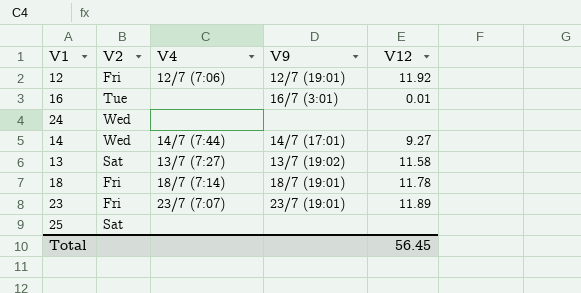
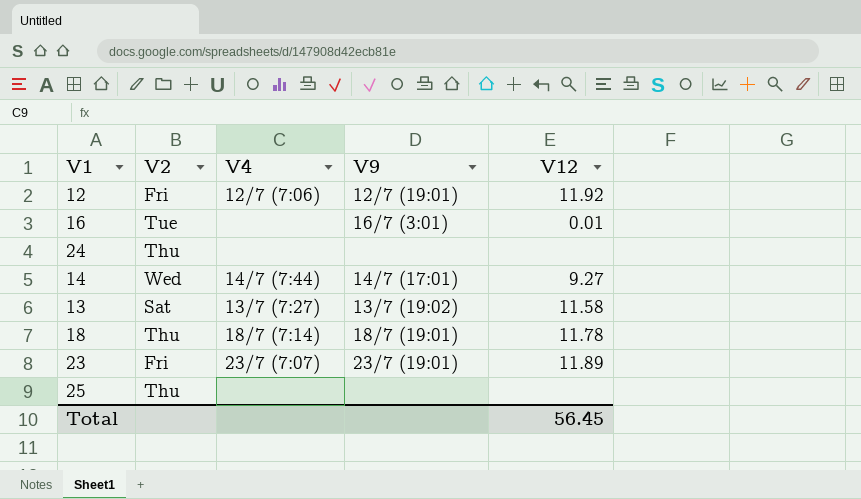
24 | V2: Wed -> Thu
18 | V2: Fri -> Thu
25 | V2: Sat -> Thu

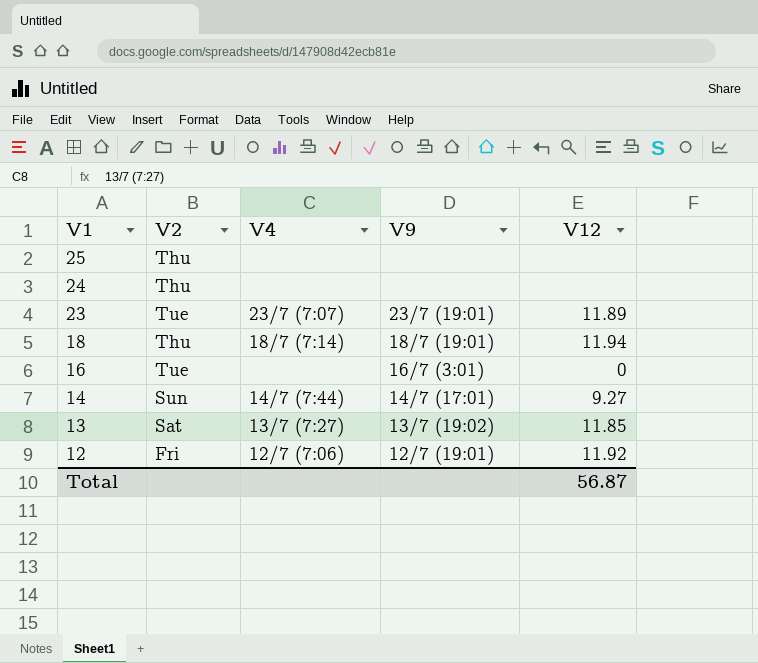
row order: none -> V1 descending
23 | V2: Fri -> Tue
18 | V12: 11.78 -> 11.94
16 | V12: 0.01 -> 0
14 | V2: Wed -> Sun
13 | V12: 11.58 -> 11.85
Total | V12: 56.45 -> 56.87

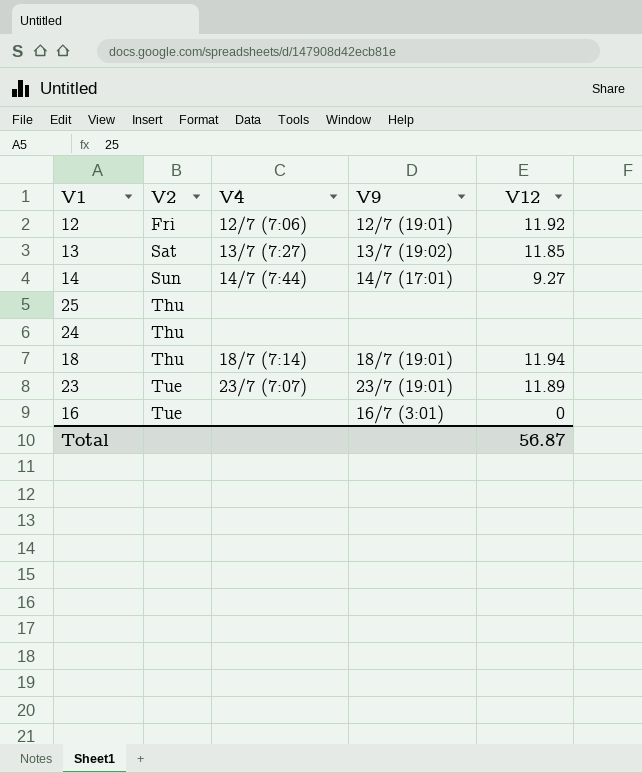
row order: V1 descending -> V2 ascending

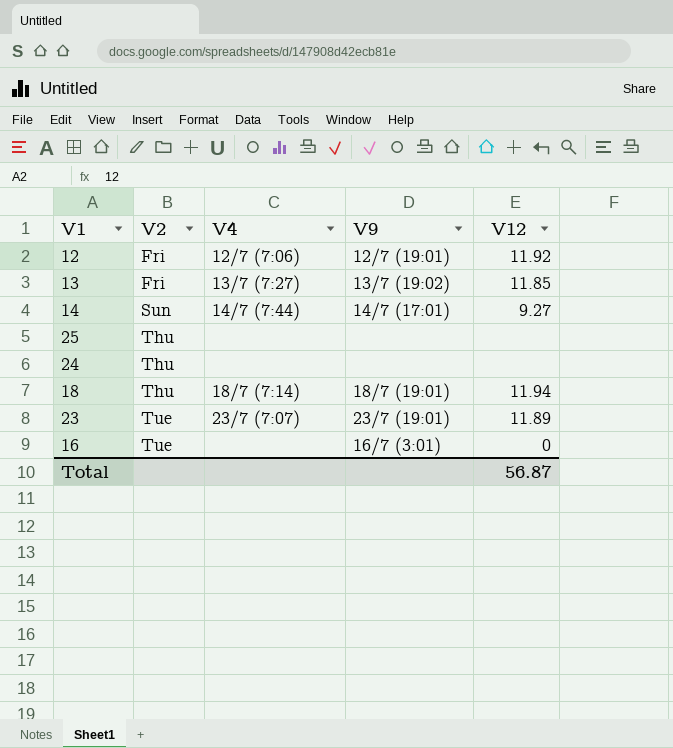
13 | V2: Sat -> Fri

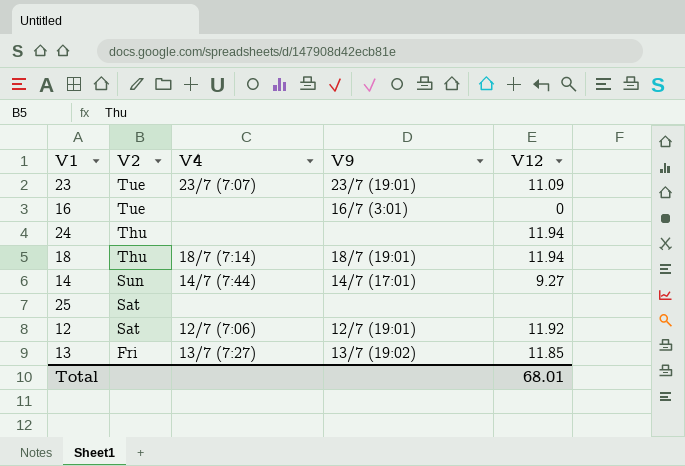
row order: V2 ascending -> V2 descending
23 | V12: 11.89 -> 11.09
24 | V12: none -> 11.94
25 | V2: Thu -> Sat
12 | V2: Fri -> Sat
Total | V12: 56.87 -> 68.01

